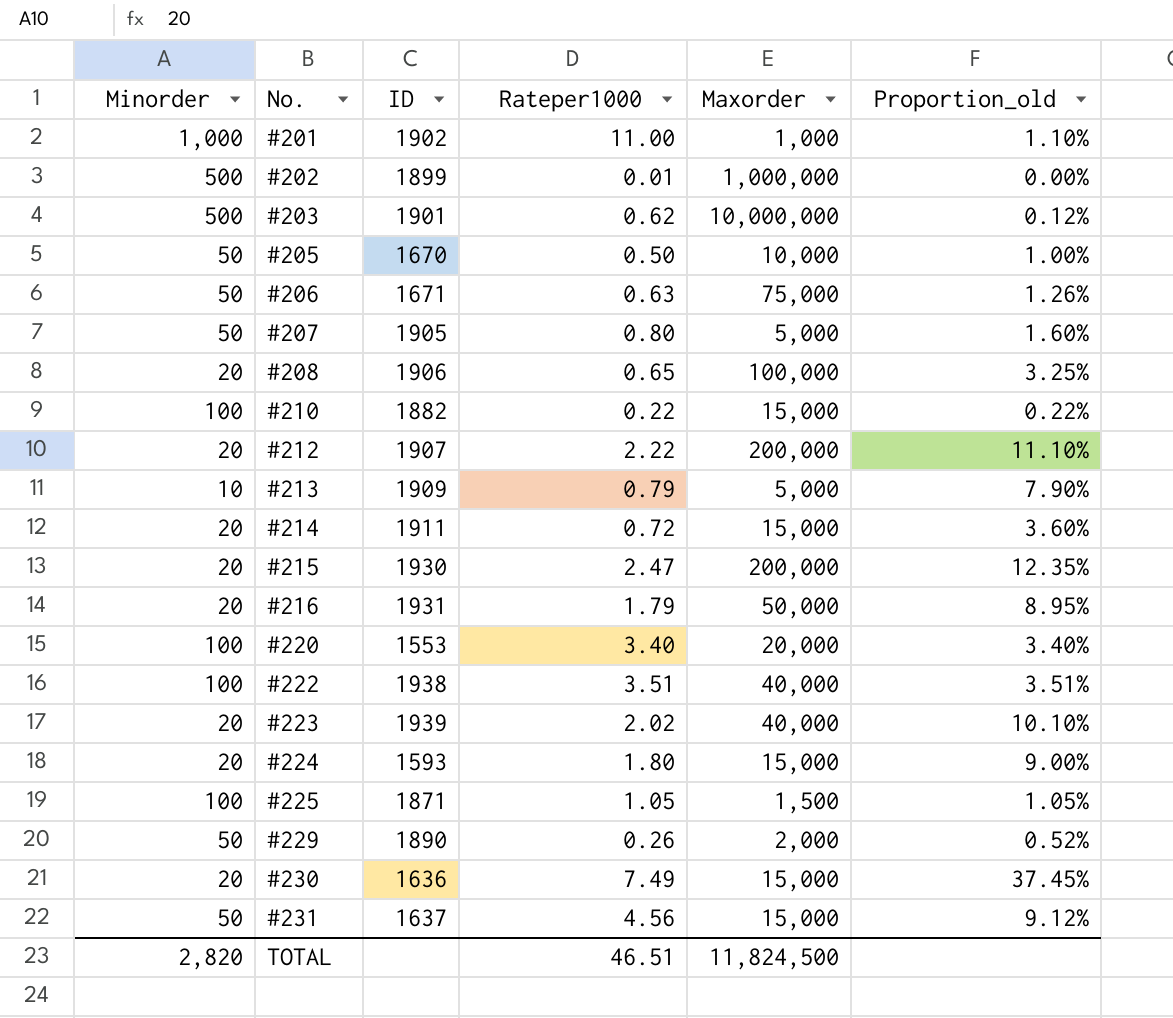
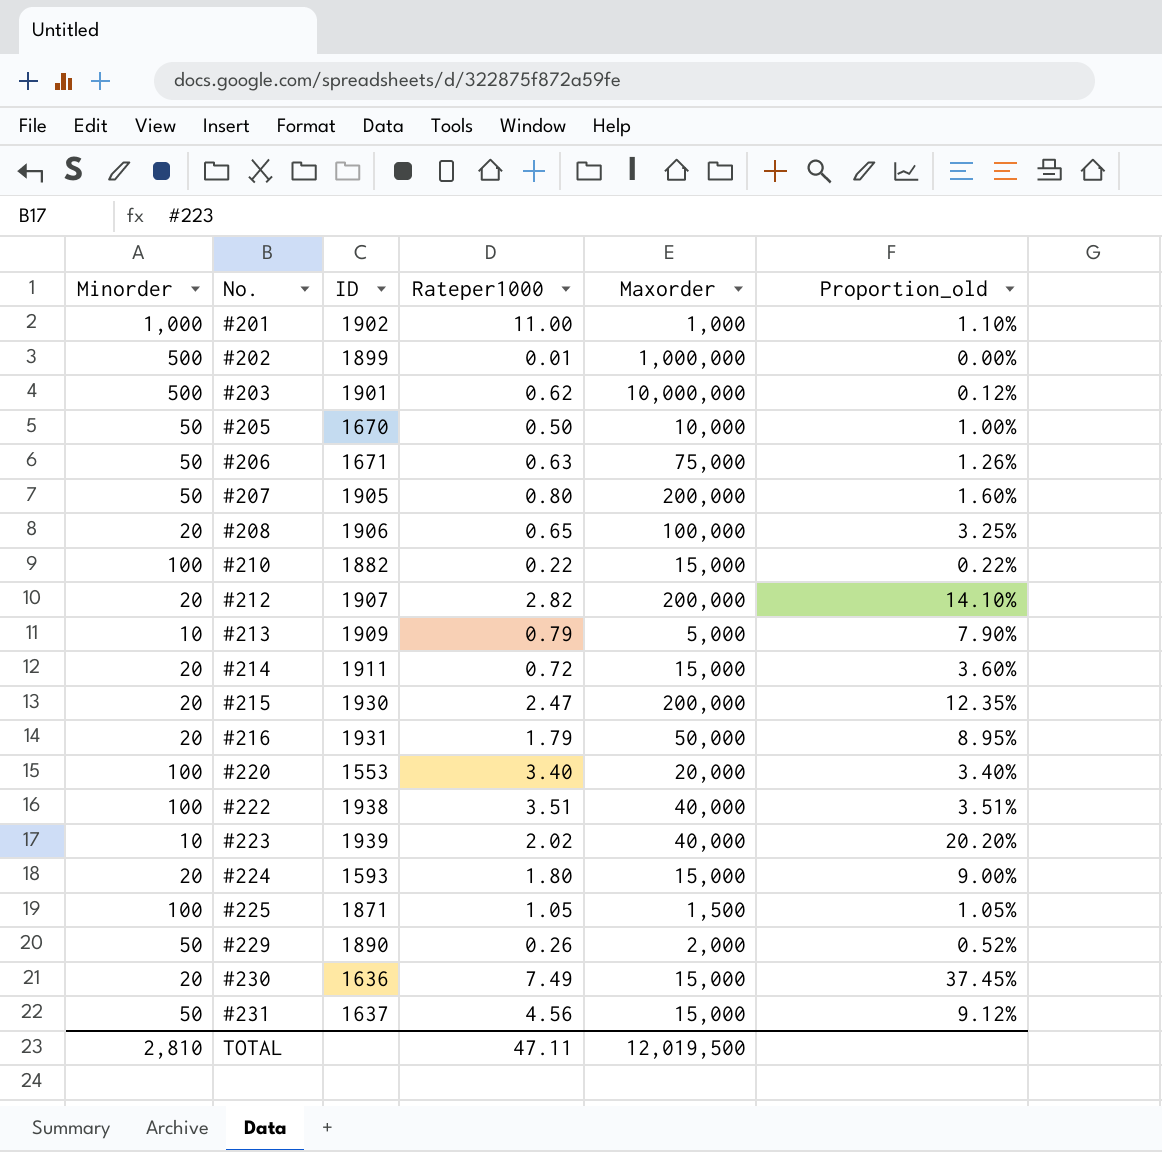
#207 | Maxorder: 5,000 -> 200,000
#212 | Rateper1000: 2.22 -> 2.82
#212 | Proportion_old: 11.10% -> 14.10%
#223 | Minorder: 20 -> 10
#223 | Proportion_old: 10.10% -> 20.20%
TOTAL | Minorder: 2,820 -> 2,810
TOTAL | Rateper1000: 46.51 -> 47.11
TOTAL | Maxorder: 11,824,500 -> 12,019,500

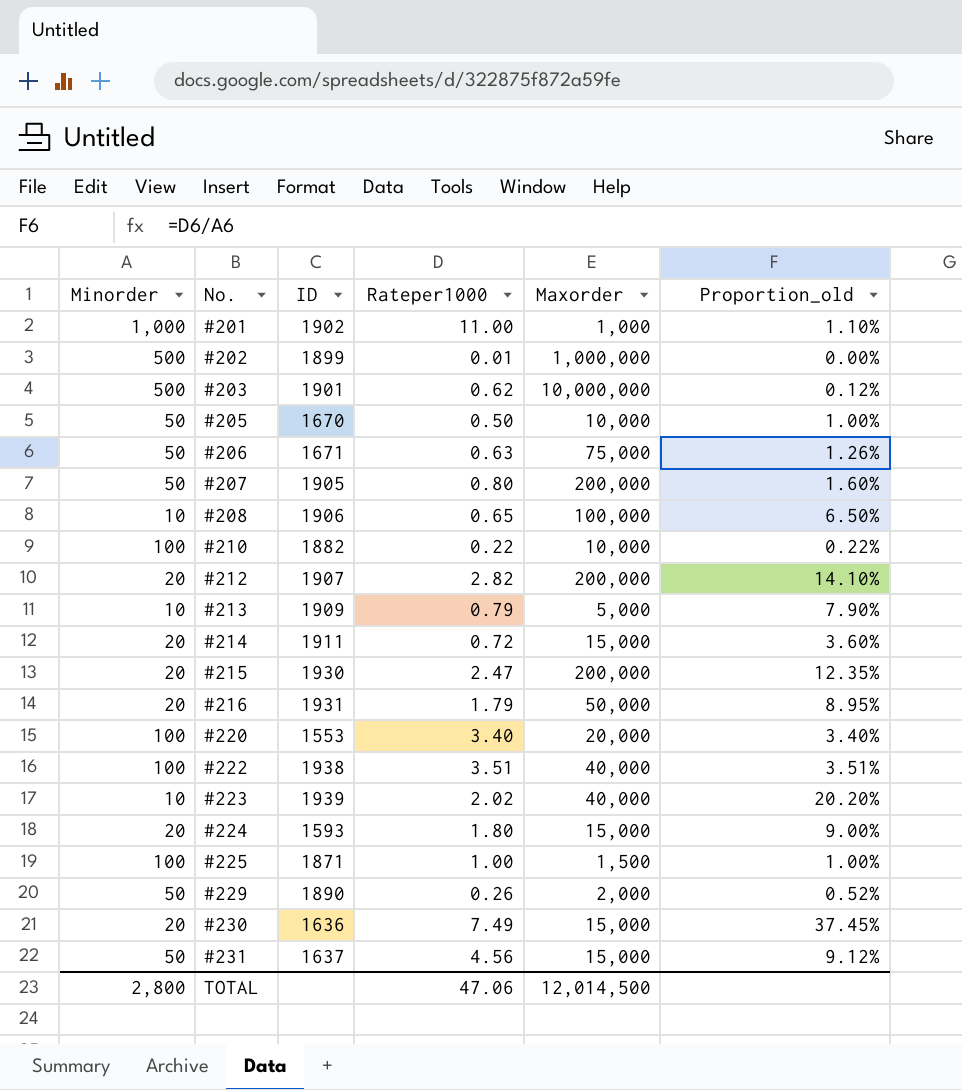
#208 | Minorder: 20 -> 10
#208 | Proportion_old: 3.25% -> 6.50%
#210 | Maxorder: 15,000 -> 10,000
#225 | Rateper1000: 1.05 -> 1.00
#225 | Proportion_old: 1.05% -> 1.00%
TOTAL | Minorder: 2,810 -> 2,800
TOTAL | Rateper1000: 47.11 -> 47.06
TOTAL | Maxorder: 12,019,500 -> 12,014,500

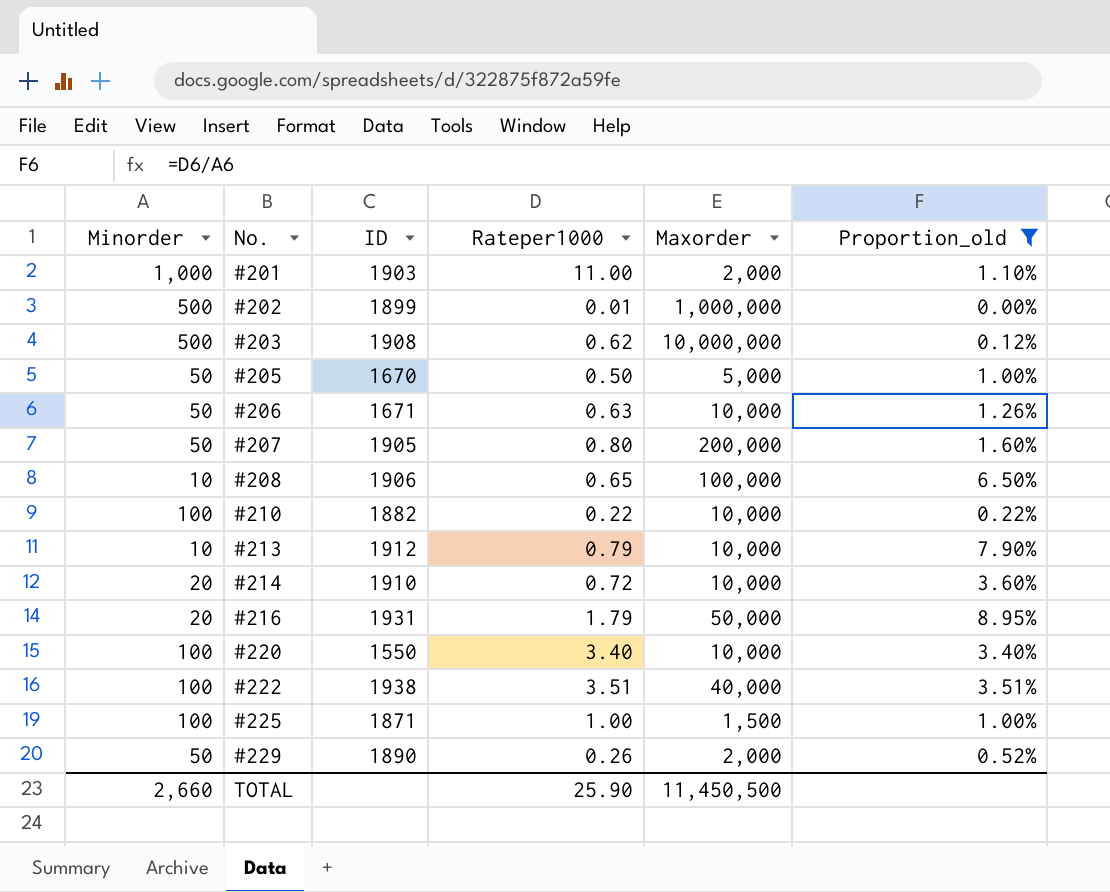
filter: none -> Proportion_old <= 8.95%
#201 | ID: 1902 -> 1903
#201 | Maxorder: 1,000 -> 2,000
#203 | ID: 1901 -> 1908
#205 | Maxorder: 10,000 -> 5,000
#206 | Maxorder: 75,000 -> 10,000
#213 | ID: 1909 -> 1912
#213 | Maxorder: 5,000 -> 10,000
#214 | ID: 1911 -> 1910
#214 | Maxorder: 15,000 -> 10,000
#220 | ID: 1553 -> 1550
#220 | Maxorder: 20,000 -> 10,000
TOTAL | Minorder: 2,800 -> 2,660
TOTAL | Rateper1000: 47.06 -> 25.90
TOTAL | Maxorder: 12,014,500 -> 11,450,500

